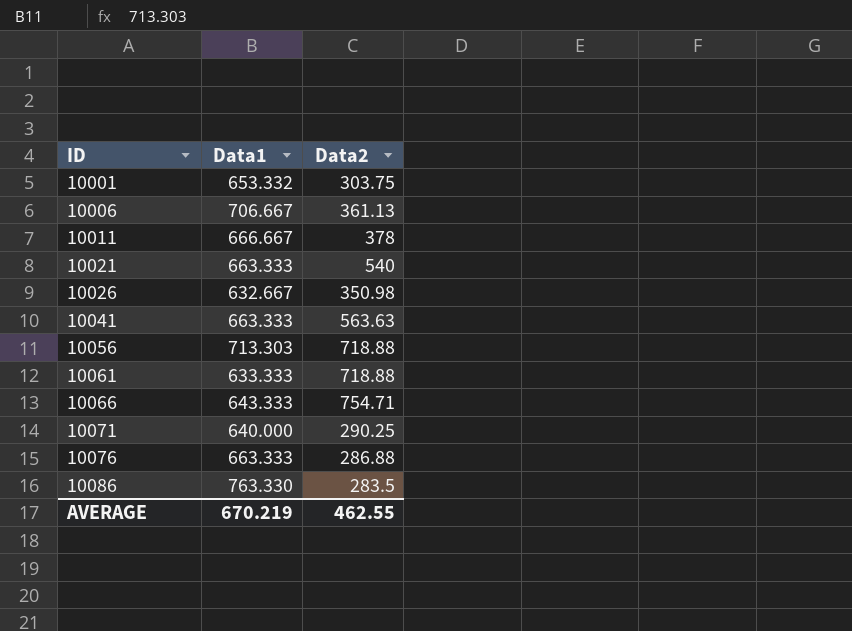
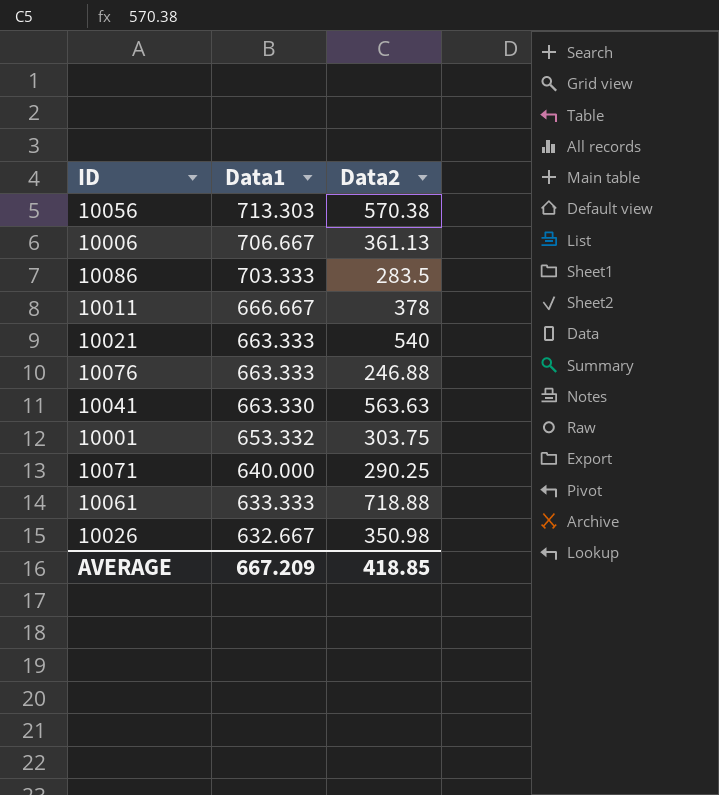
row order: ID ascending -> Data1 descending
row 10066: 643.333 | 754.71 -> none
10056 | Data2: 718.88 -> 570.38
10086 | Data1: 763.330 -> 703.333
10076 | Data2: 286.88 -> 246.88
10041 | Data1: 663.333 -> 663.330
AVERAGE | Data1: 670.219 -> 667.209
AVERAGE | Data2: 462.55 -> 418.85

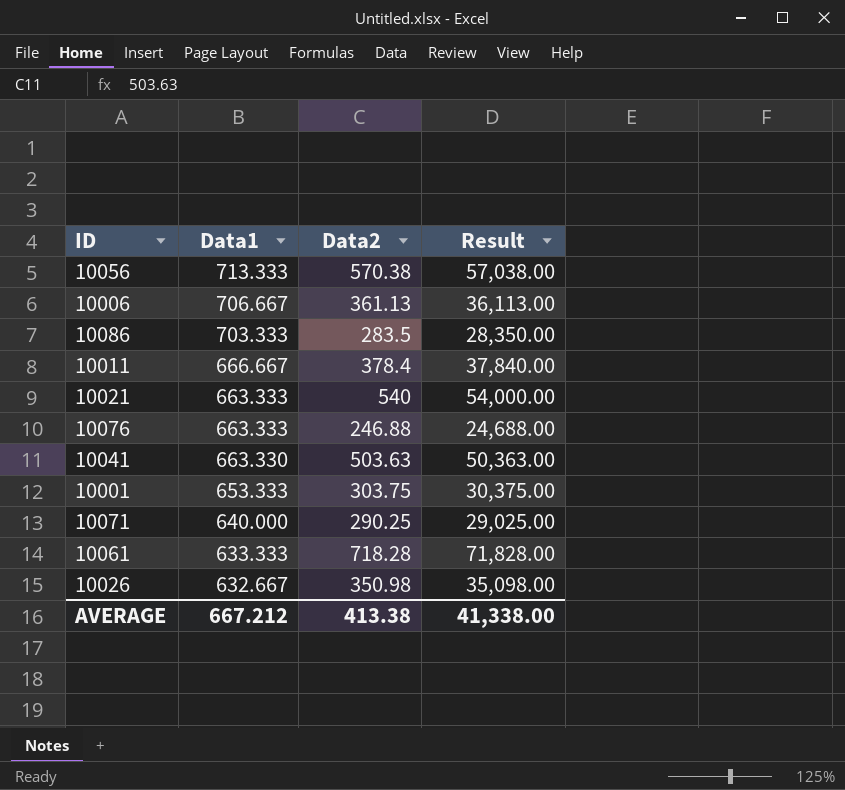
column Result | formula: none -> [Data2] * 100
10056 | Data1: 713.303 -> 713.333
10011 | Data2: 378 -> 378.4
10041 | Data2: 563.63 -> 503.63
10001 | Data1: 653.332 -> 653.333
10061 | Data2: 718.88 -> 718.28
AVERAGE | Data1: 667.209 -> 667.212
AVERAGE | Data2: 418.85 -> 413.38

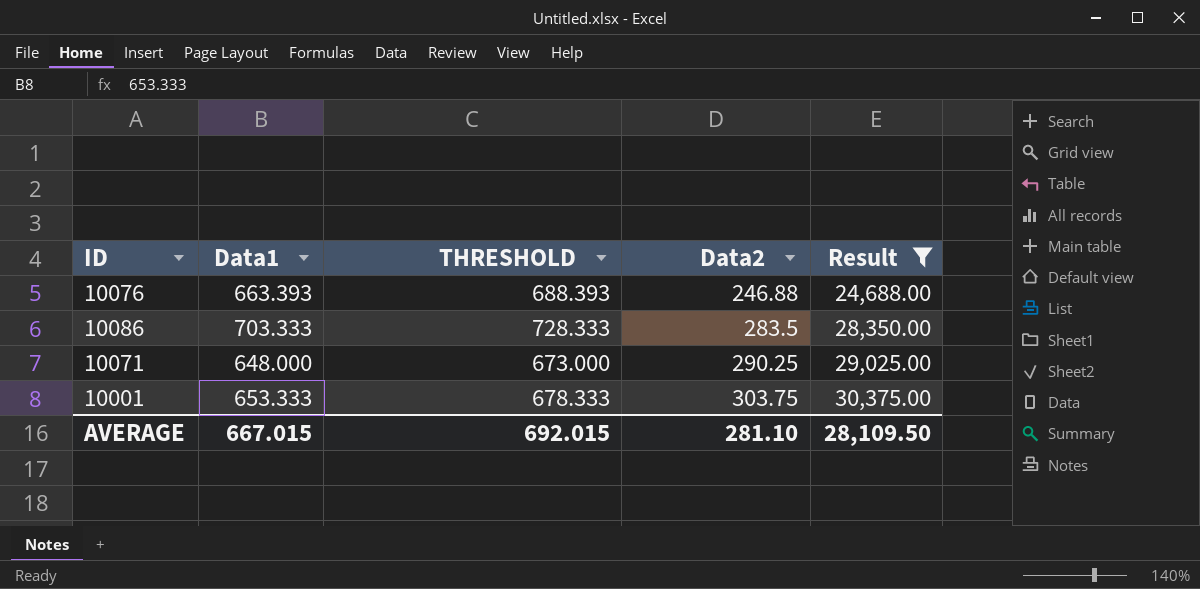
filter: none -> Result <= 30,375.00
row order: Data1 descending -> Data2 ascending
column THRESHOLD | formula: none -> [Data1] + 25
10076 | Data1: 663.333 -> 663.393
10071 | Data1: 640.000 -> 648.000
AVERAGE | Data1: 667.212 -> 667.015
AVERAGE | Data2: 413.38 -> 281.10
AVERAGE | Result: 41,338.00 -> 28,109.50

